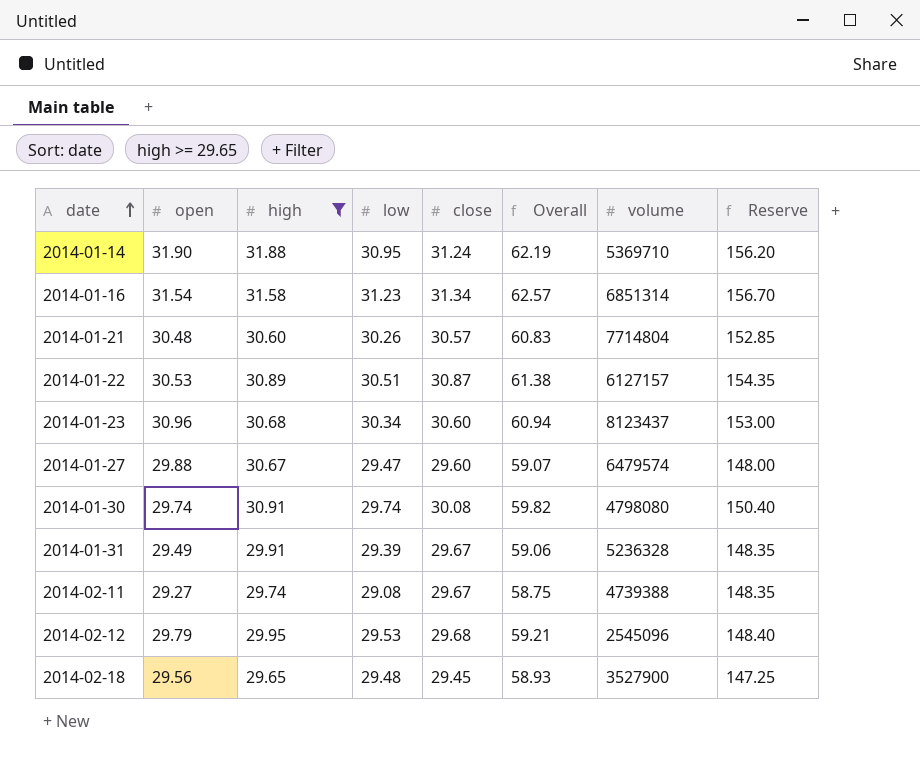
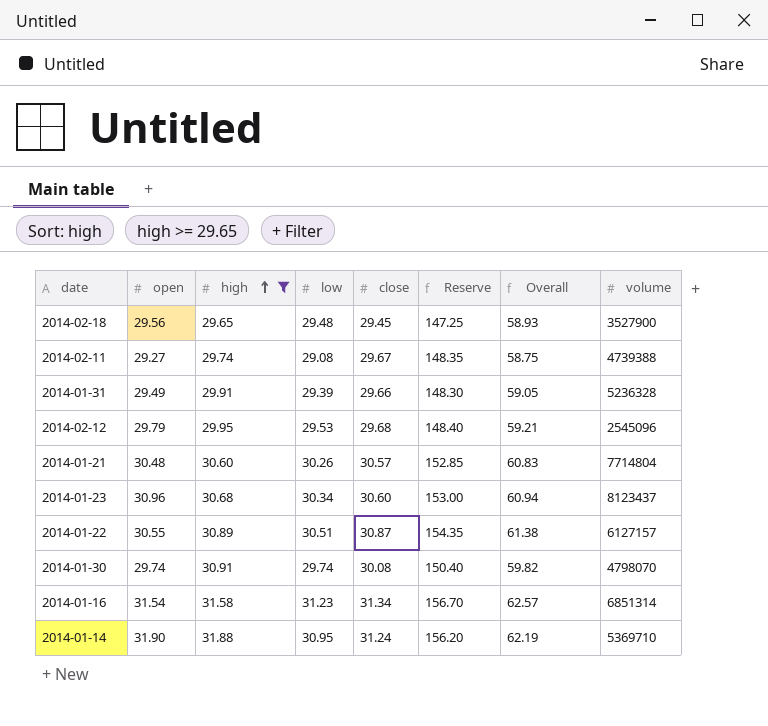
row order: date ascending -> high ascending
column Reserve | position: 8 -> 6
row 2014-01-27: 29.88 | 30.67 | 29.47 | 29.60 | 59.07 | 6479574 | 148.00 -> none
2014-01-31 | close: 29.67 -> 29.66
2014-01-31 | Reserve: 148.35 -> 148.30
2014-01-31 | Overall: 59.06 -> 59.05
2014-01-22 | open: 30.53 -> 30.55
2014-01-30 | volume: 4798080 -> 4798070

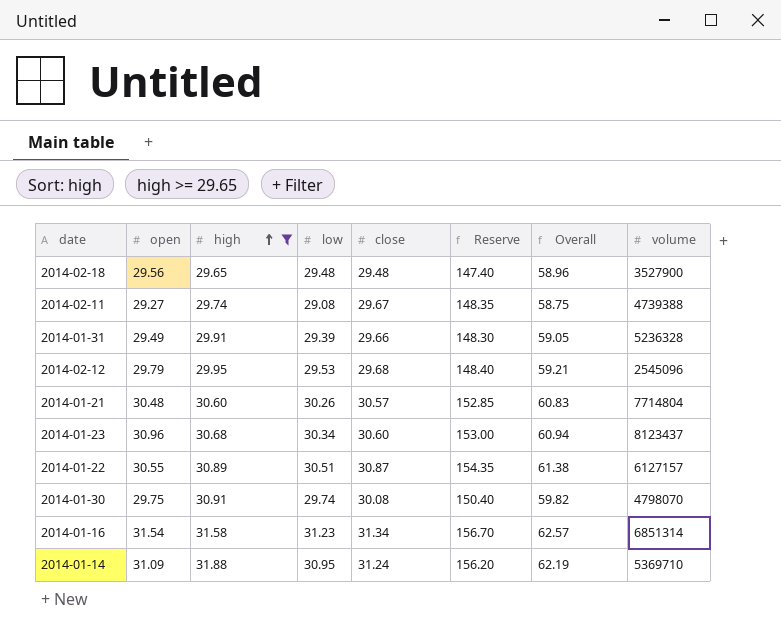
2014-02-18 | close: 29.45 -> 29.48
2014-02-18 | Reserve: 147.25 -> 147.40
2014-02-18 | Overall: 58.93 -> 58.96
2014-01-30 | open: 29.74 -> 29.75
2014-01-14 | open: 31.90 -> 31.09

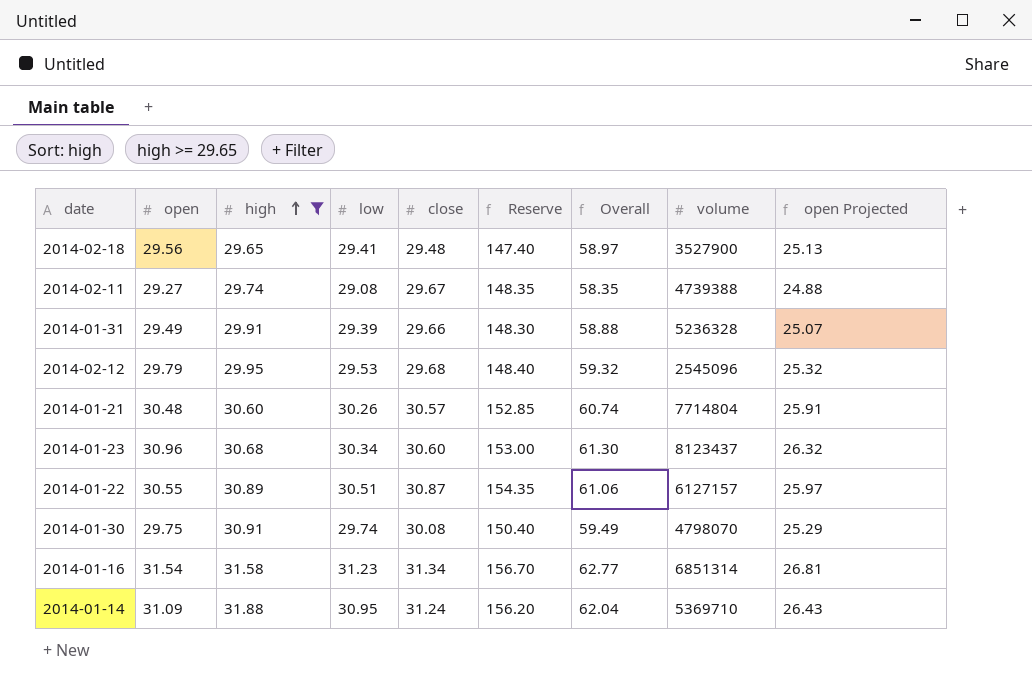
column Overall | formula: [low] + [close] -> [open] + [low]
column open Projected | formula: none -> [open] * 0.85
2014-02-18 | low: 29.48 -> 29.41

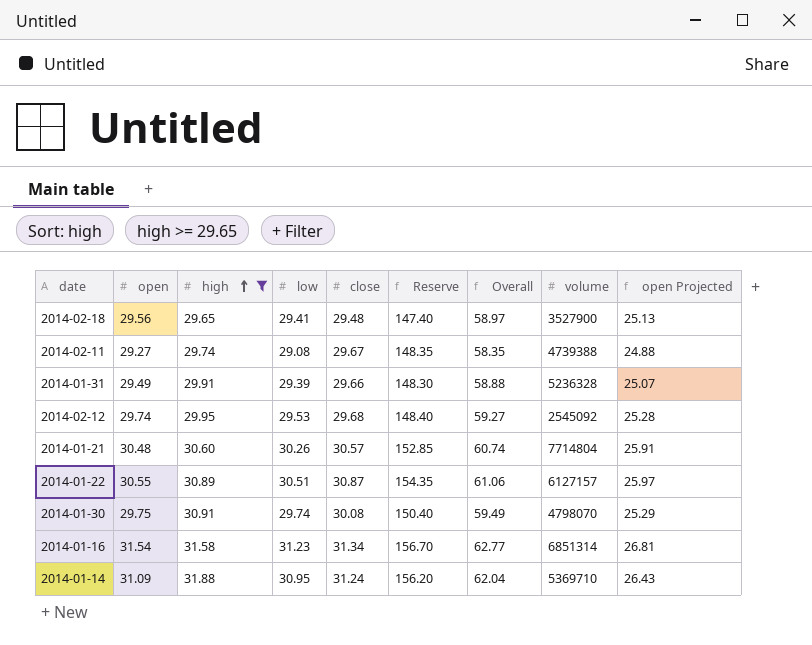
row 2014-01-23: 30.96 | 30.68 | 30.34 | 30.60 | 153.00 | 61.30 | 8123437 | 26.32 -> none
2014-02-12 | open: 29.79 -> 29.74
2014-02-12 | Overall: 59.32 -> 59.27
2014-02-12 | volume: 2545096 -> 2545092
2014-02-12 | open Projected: 25.32 -> 25.28

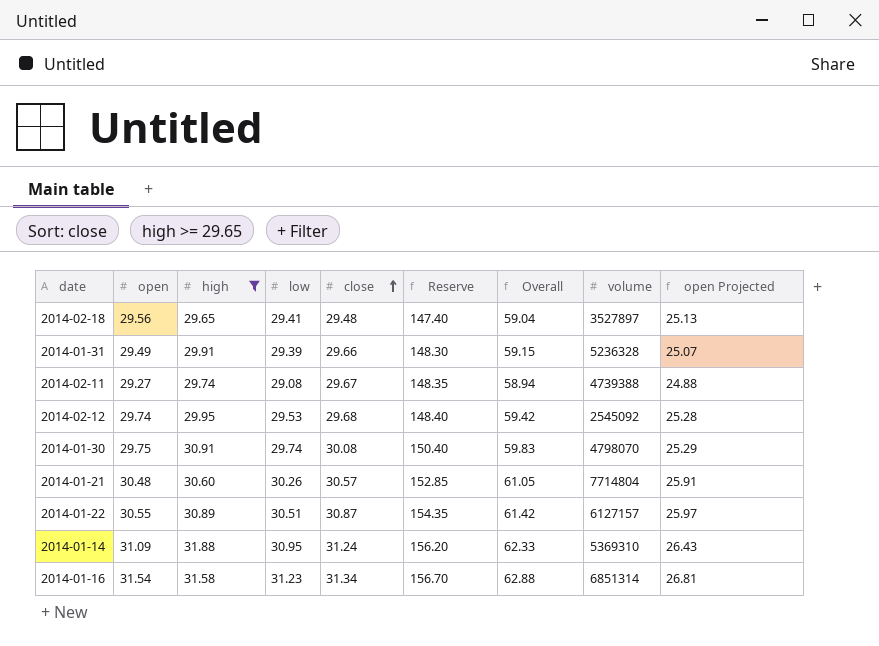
row order: high ascending -> close ascending
column Overall | formula: [open] + [low] -> [open] + [close]
2014-02-18 | volume: 3527900 -> 3527897
2014-01-14 | volume: 5369710 -> 5369310

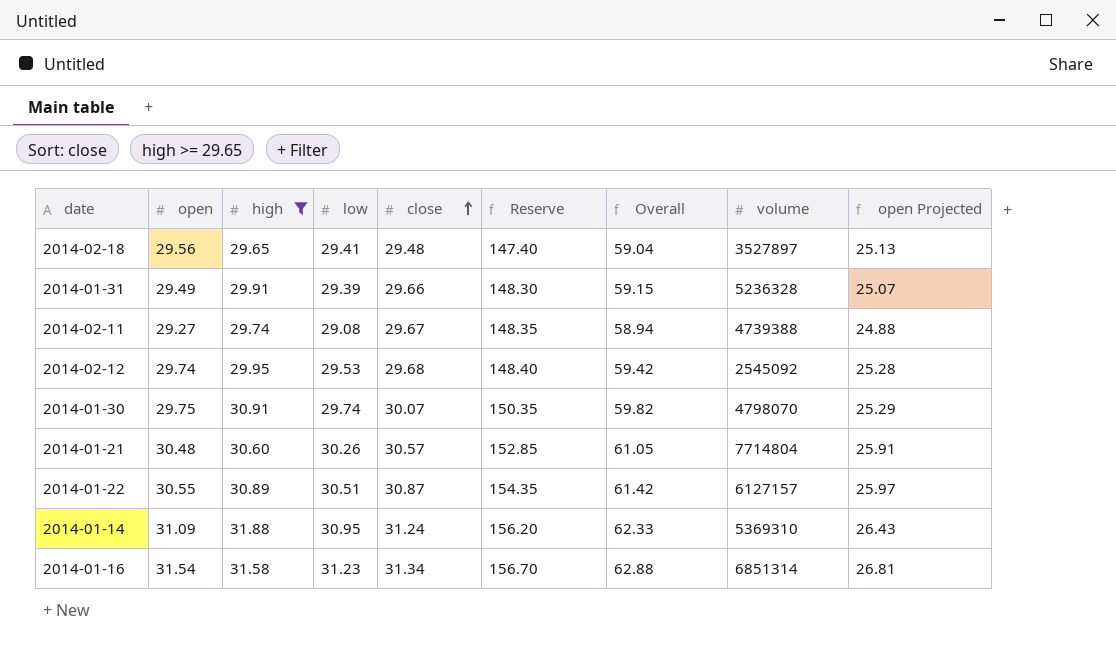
2014-01-30 | close: 30.08 -> 30.07
2014-01-30 | Reserve: 150.40 -> 150.35
2014-01-30 | Overall: 59.83 -> 59.82

